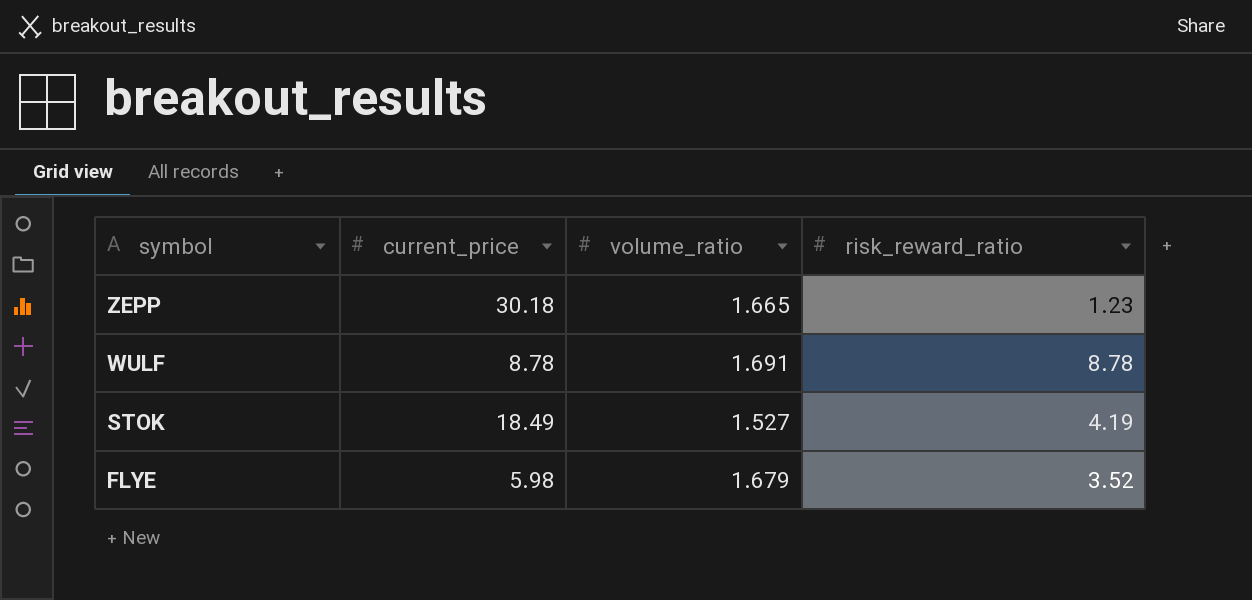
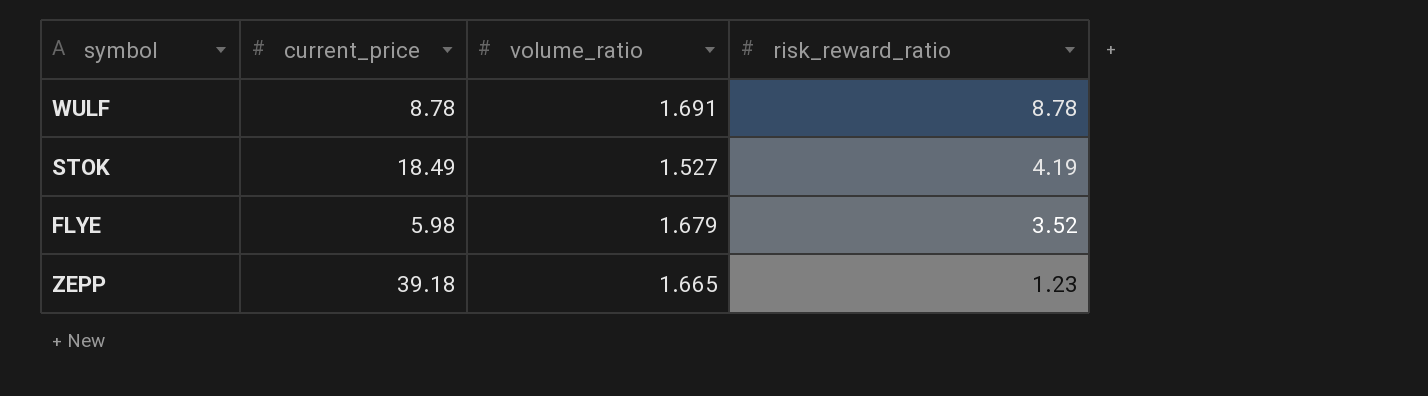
row order: symbol descending -> risk_reward_ratio descending
ZEPP | current_price: 30.18 -> 39.18

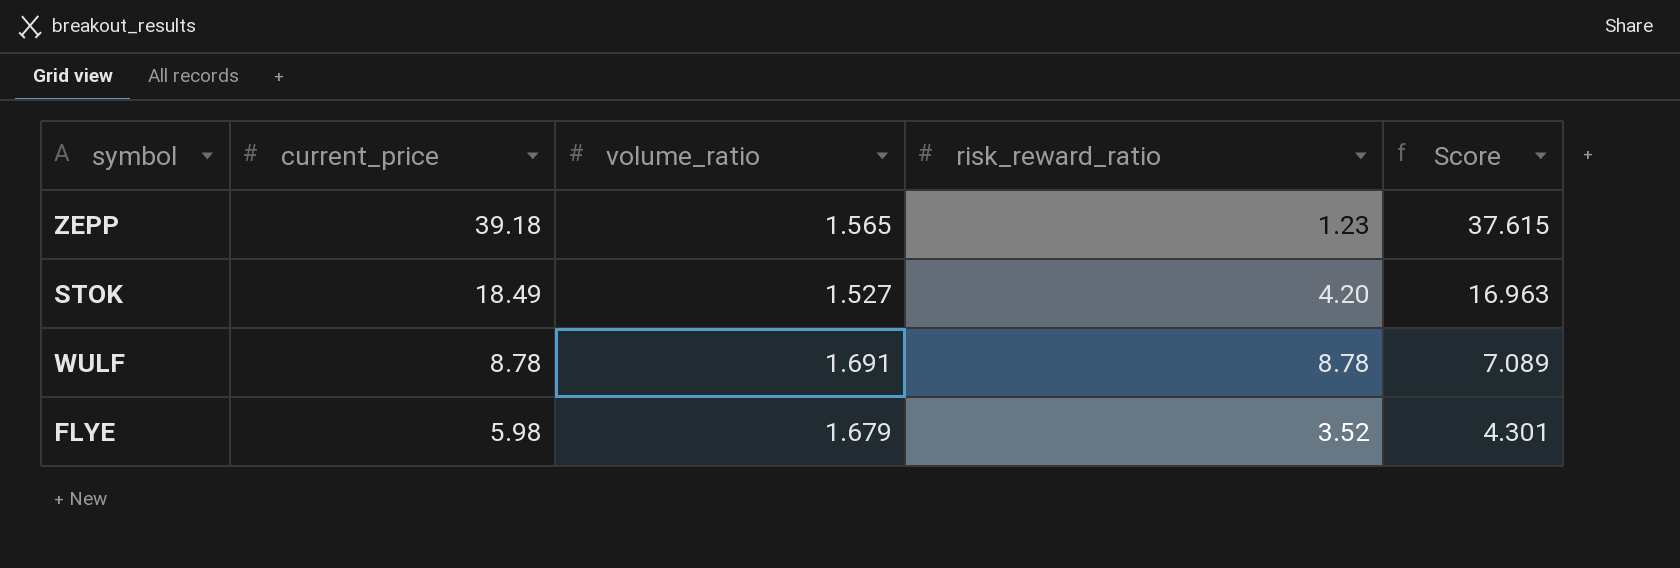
row order: risk_reward_ratio descending -> current_price descending
column Score | formula: none -> [current_price] - [volume_ratio]
ZEPP | volume_ratio: 1.665 -> 1.565
STOK | risk_reward_ratio: 4.19 -> 4.20

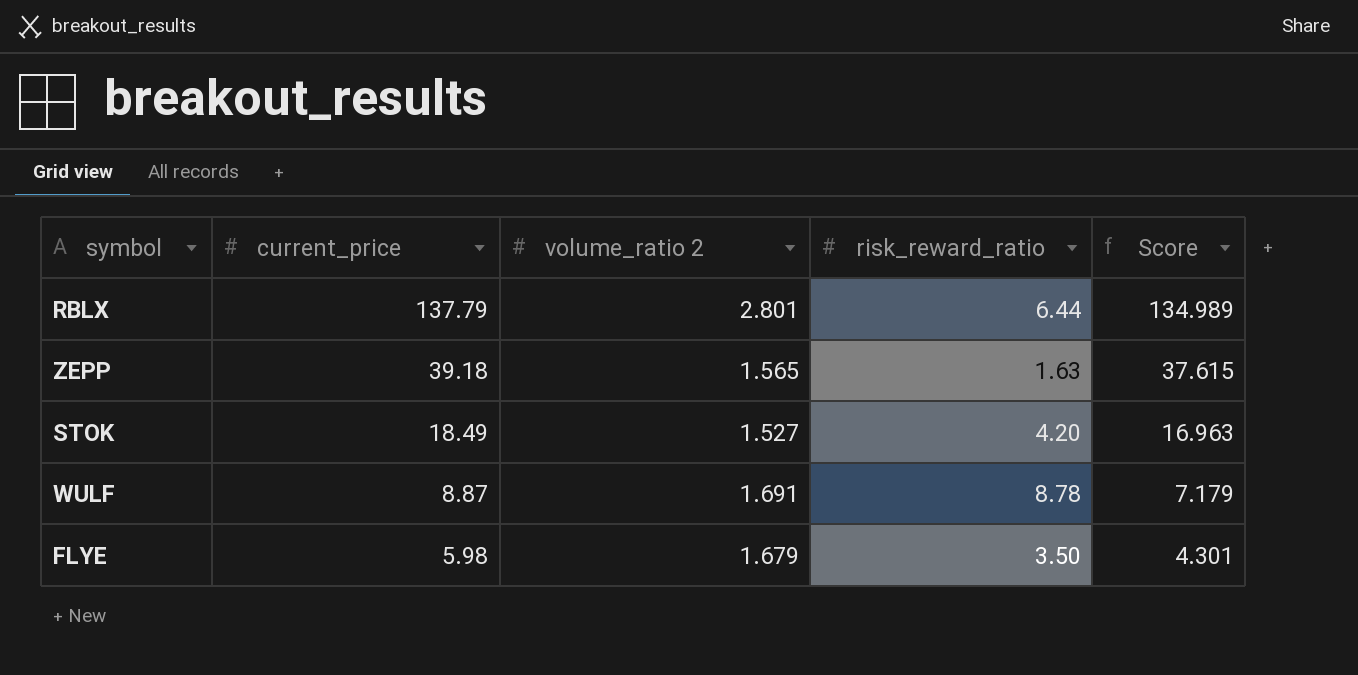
column name: volume_ratio -> volume_ratio 2
row RBLX: none -> 137.79 | 2.801 | 6.44 | 134.989
ZEPP | risk_reward_ratio: 1.23 -> 1.63
WULF | current_price: 8.78 -> 8.87
WULF | Score: 7.089 -> 7.179
FLYE | risk_reward_ratio: 3.52 -> 3.50

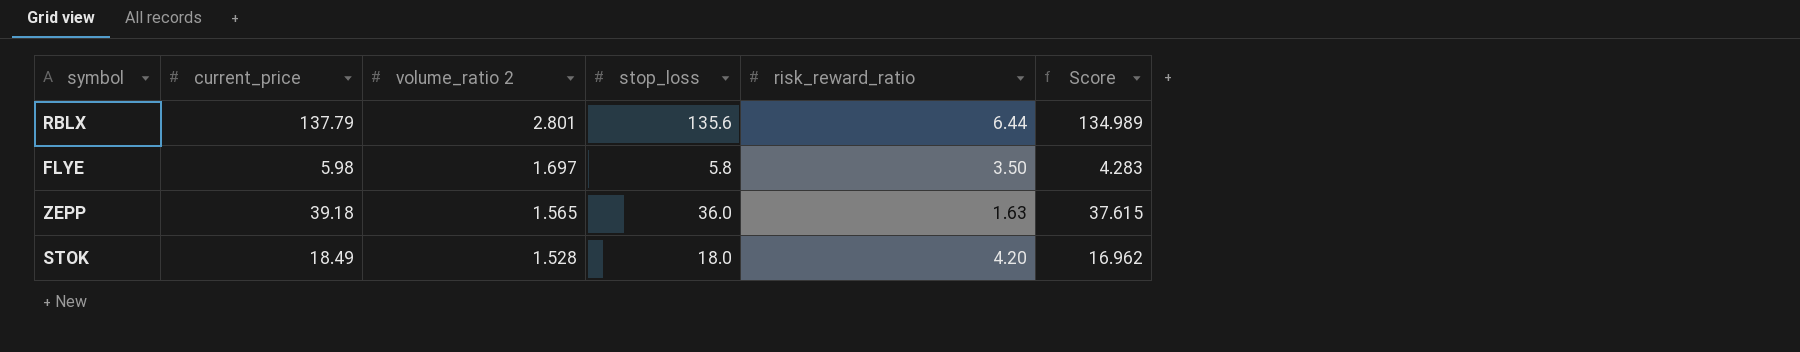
row order: current_price descending -> volume_ratio 2 descending
column stop_loss | position: none -> 4
row WULF: 8.87 | 1.691 | 8.78 | 7.179 -> none
FLYE | volume_ratio 2: 1.679 -> 1.697
FLYE | Score: 4.301 -> 4.283
STOK | volume_ratio 2: 1.527 -> 1.528
STOK | Score: 16.963 -> 16.962

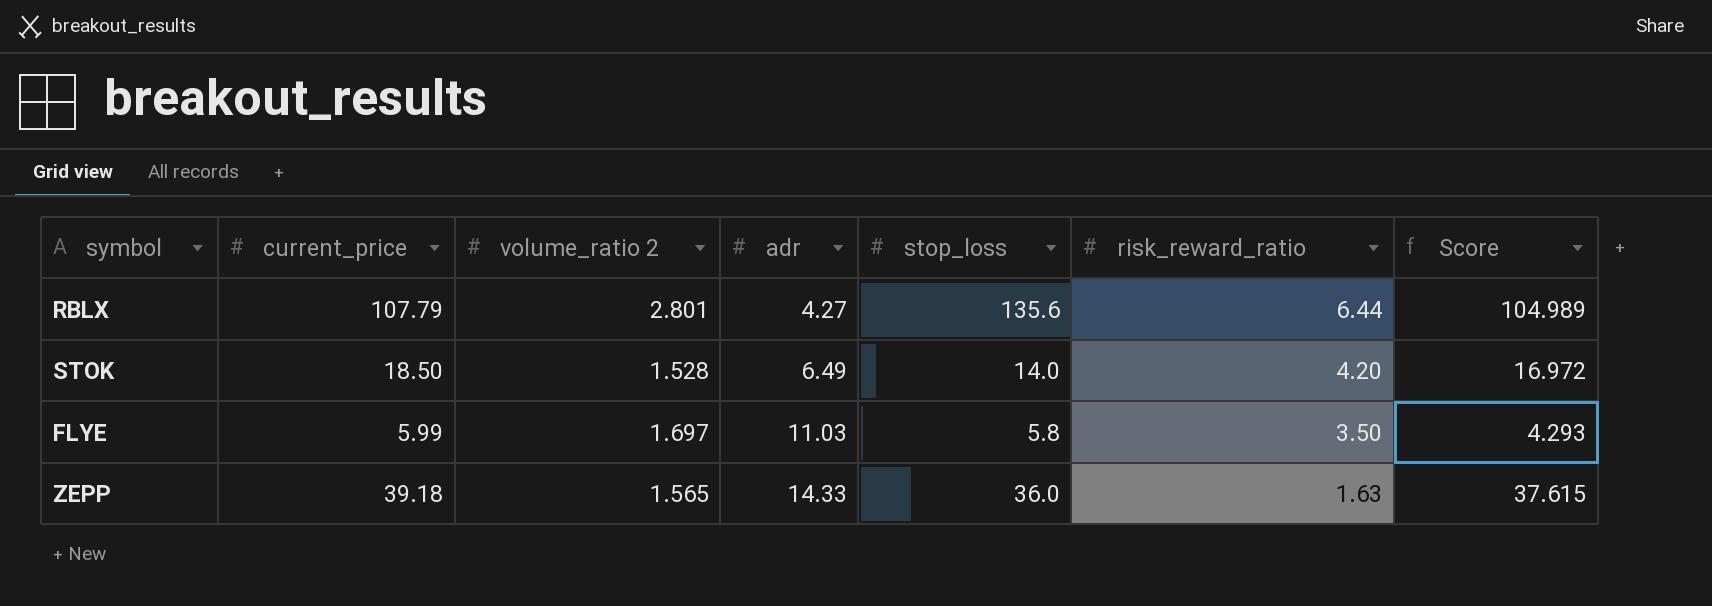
row order: volume_ratio 2 descending -> adr ascending
column adr | position: none -> 4
RBLX | current_price: 137.79 -> 107.79
RBLX | Score: 134.989 -> 104.989
STOK | current_price: 18.49 -> 18.50
STOK | stop_loss: 18.0 -> 14.0
STOK | Score: 16.962 -> 16.972
FLYE | current_price: 5.98 -> 5.99
FLYE | Score: 4.283 -> 4.293

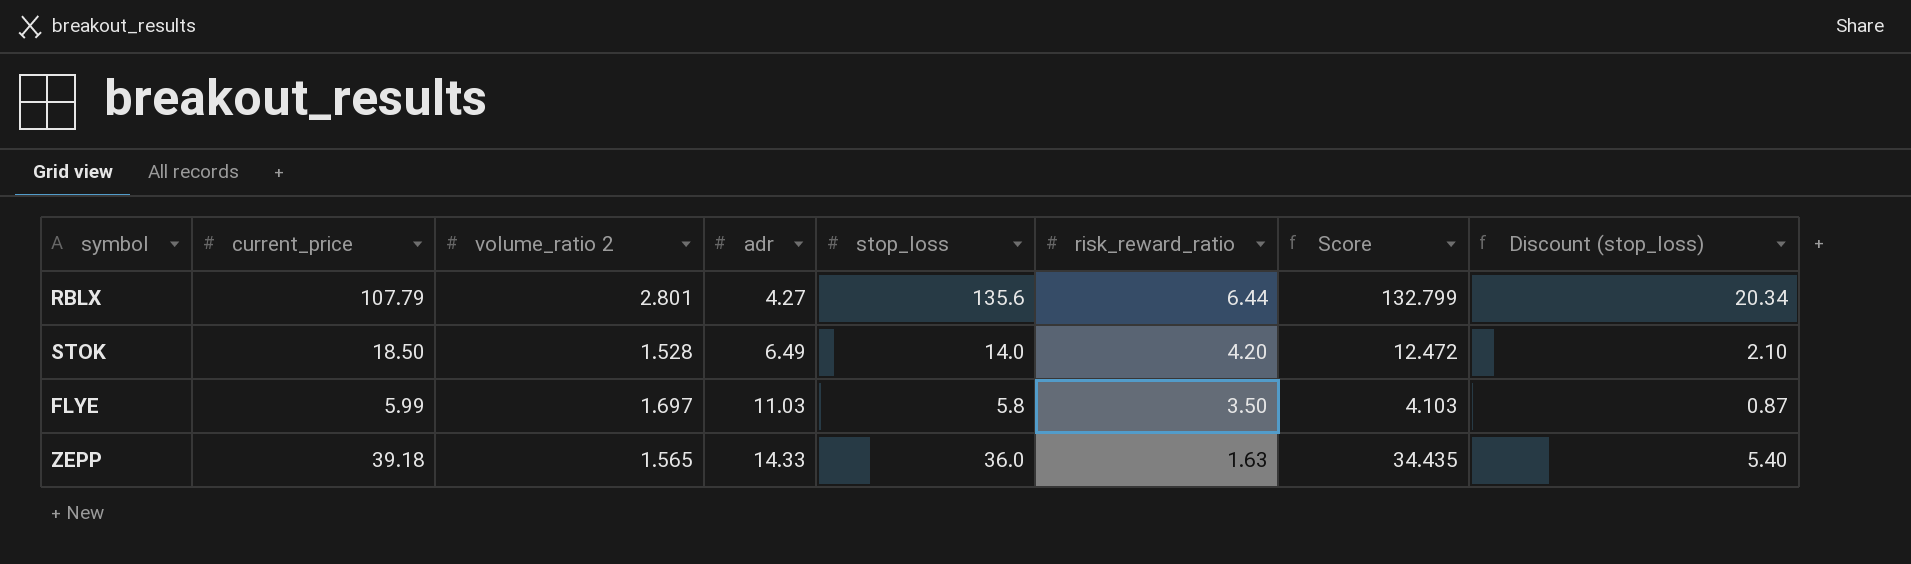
column Score | formula: [current_price] - [volume_ratio 2] -> [stop_loss] - [volume_ratio 2]
column Discount (stop_loss) | formula: none -> [stop_loss] * 0.15

